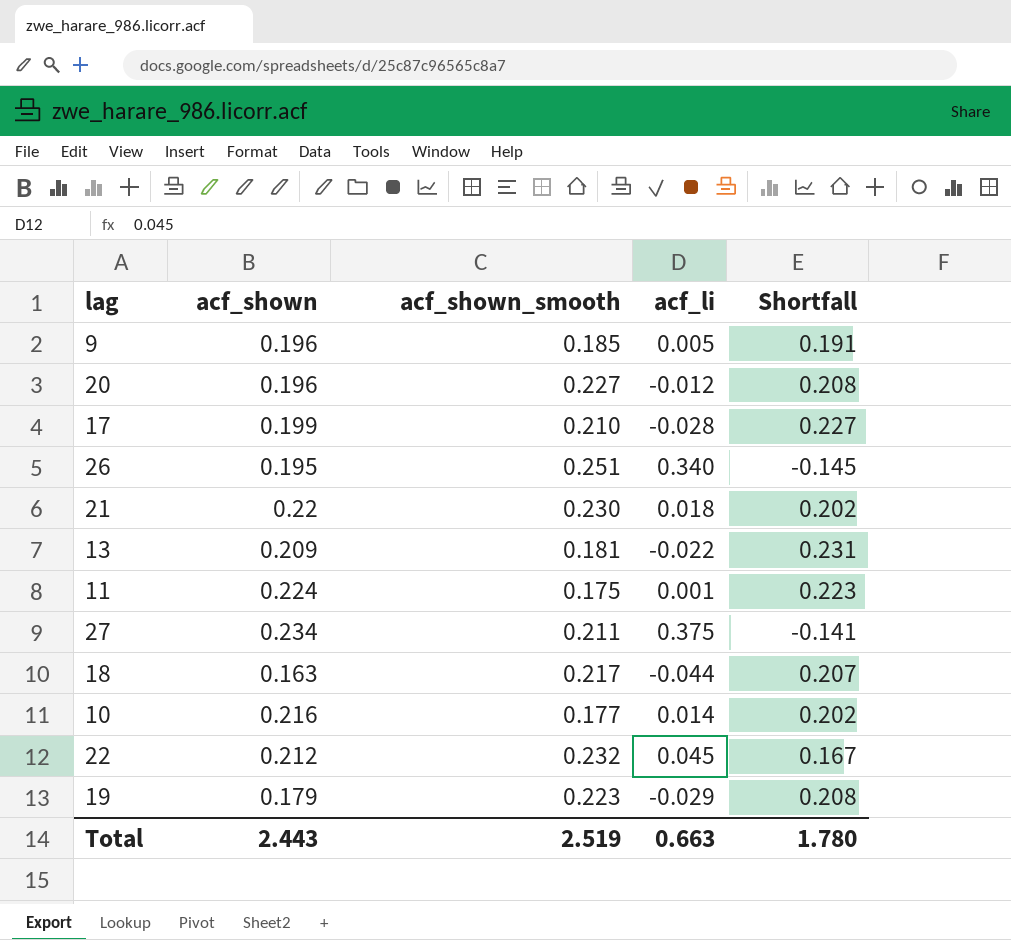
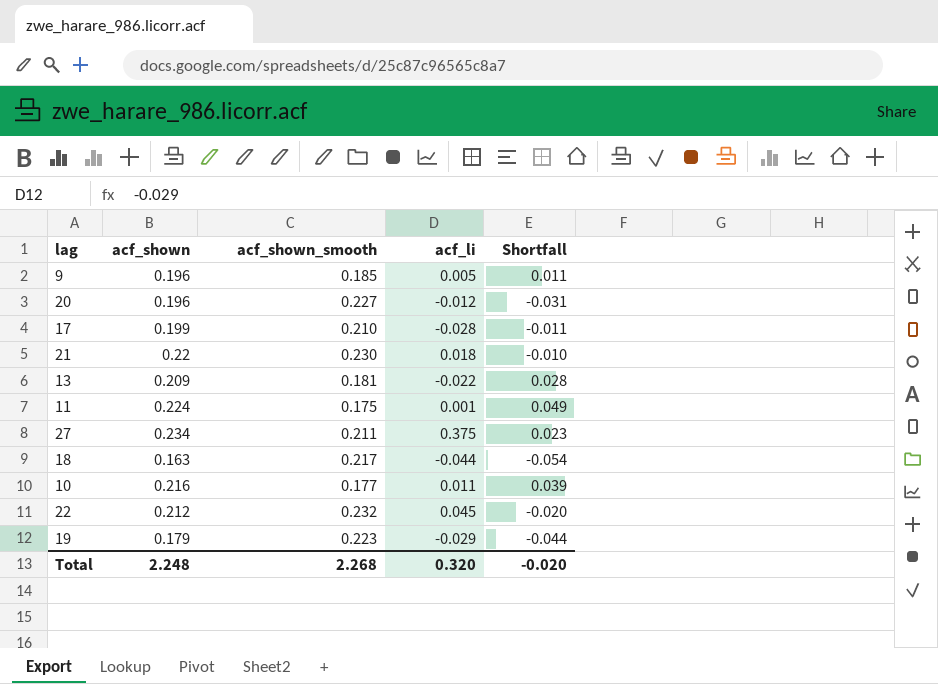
column Shortfall | formula: [acf_shown] - [acf_li] -> [acf_shown] - [acf_shown_smooth]
row 26: 0.195 | 0.251 | 0.340 | -0.145 -> none
10 | acf_li: 0.014 -> 0.011
Total | acf_shown: 2.443 -> 2.248
Total | acf_shown_smooth: 2.519 -> 2.268
Total | acf_li: 0.663 -> 0.320
Total | Shortfall: 1.780 -> -0.020

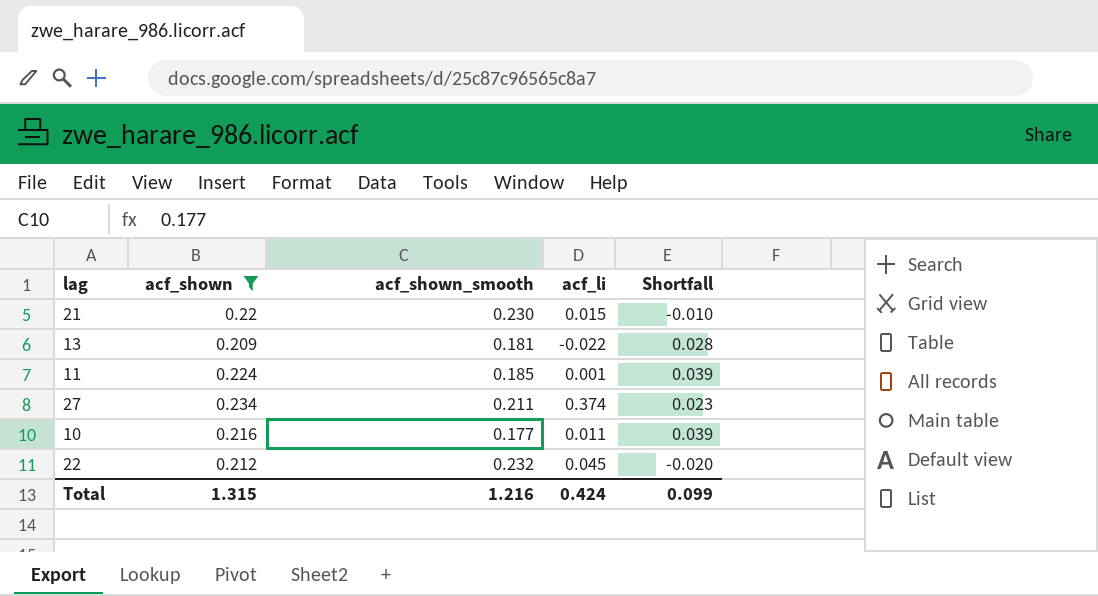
filter: none -> acf_shown >= 0.209
21 | acf_li: 0.018 -> 0.015
11 | acf_shown_smooth: 0.175 -> 0.185
11 | Shortfall: 0.049 -> 0.039
27 | acf_li: 0.375 -> 0.374
Total | acf_shown: 2.248 -> 1.315
Total | acf_shown_smooth: 2.268 -> 1.216
Total | acf_li: 0.320 -> 0.424
Total | Shortfall: -0.020 -> 0.099

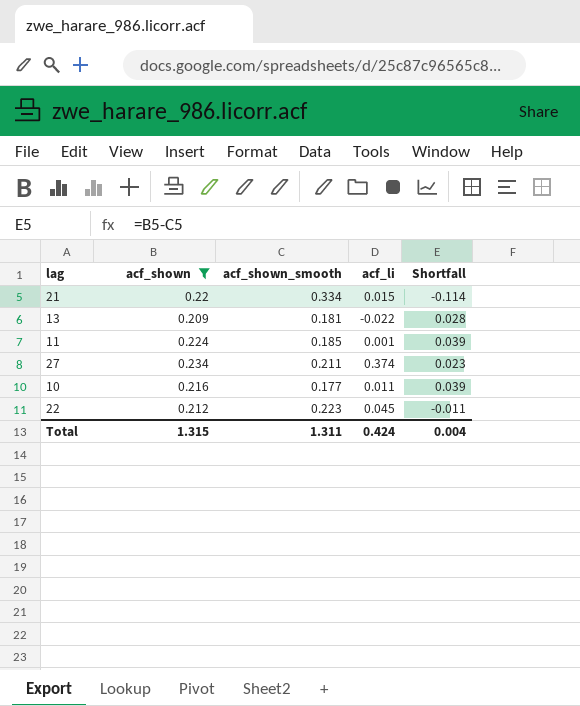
21 | acf_shown_smooth: 0.230 -> 0.334
21 | Shortfall: -0.010 -> -0.114
22 | acf_shown_smooth: 0.232 -> 0.223
22 | Shortfall: -0.020 -> -0.011
Total | acf_shown_smooth: 1.216 -> 1.311
Total | Shortfall: 0.099 -> 0.004

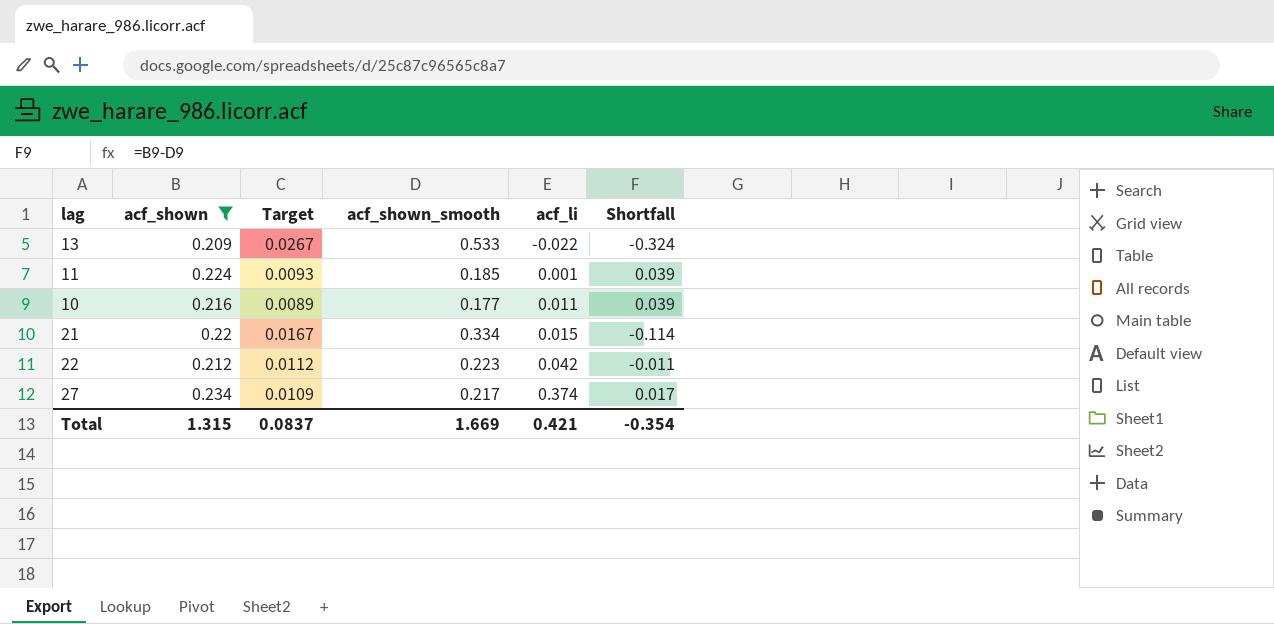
row order: none -> acf_li ascending
column Target | formula: none -> [acf_shown_smooth] * 0.05
13 | acf_shown_smooth: 0.181 -> 0.533
13 | Shortfall: 0.028 -> -0.324
22 | acf_li: 0.045 -> 0.042
27 | acf_shown_smooth: 0.211 -> 0.217
27 | Shortfall: 0.023 -> 0.017
Total | acf_shown_smooth: 1.311 -> 1.669
Total | acf_li: 0.424 -> 0.421
Total | Shortfall: 0.004 -> -0.354

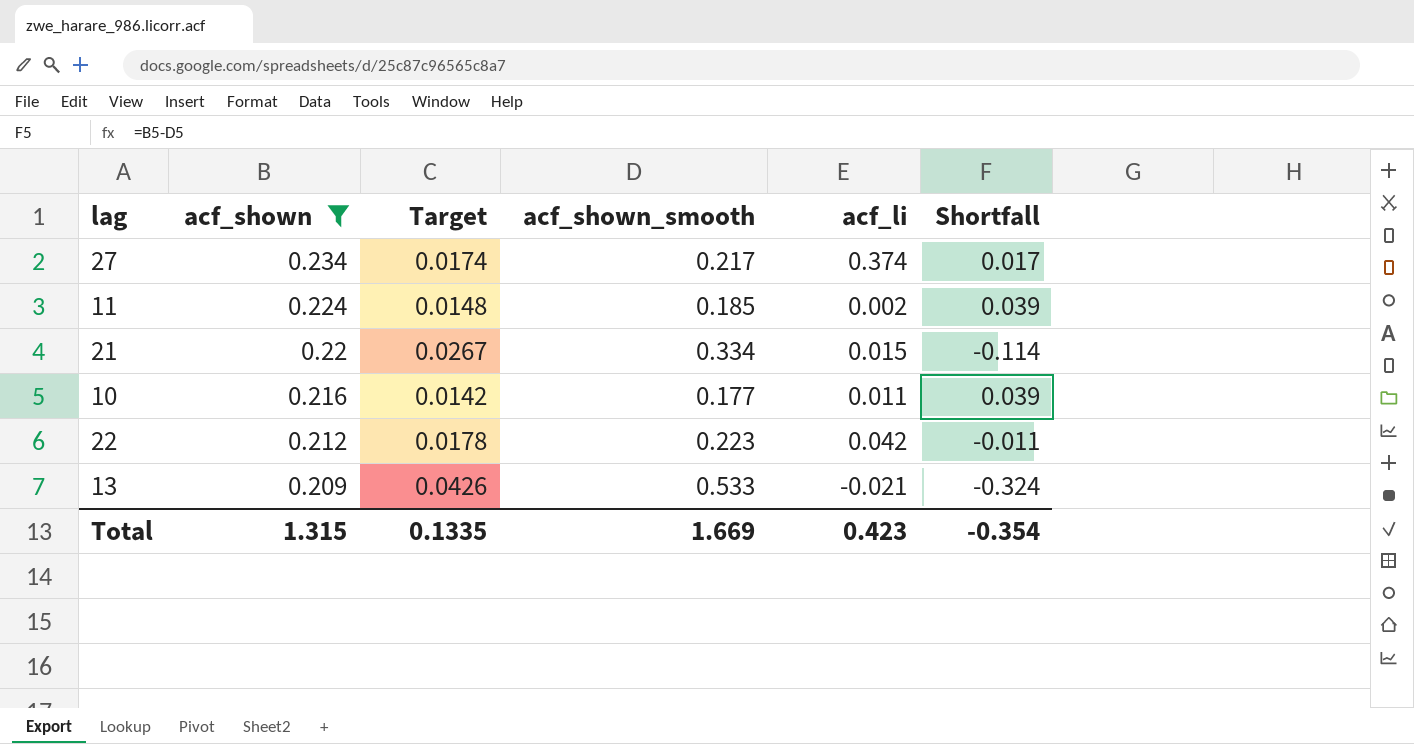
row order: acf_li ascending -> acf_shown descending
column Target | formula: [acf_shown_smooth] * 0.05 -> [acf_shown_smooth] * 0.08
11 | acf_li: 0.001 -> 0.002
13 | acf_li: -0.022 -> -0.021
Total | Target: 0.0837 -> 0.1335
Total | acf_li: 0.421 -> 0.423

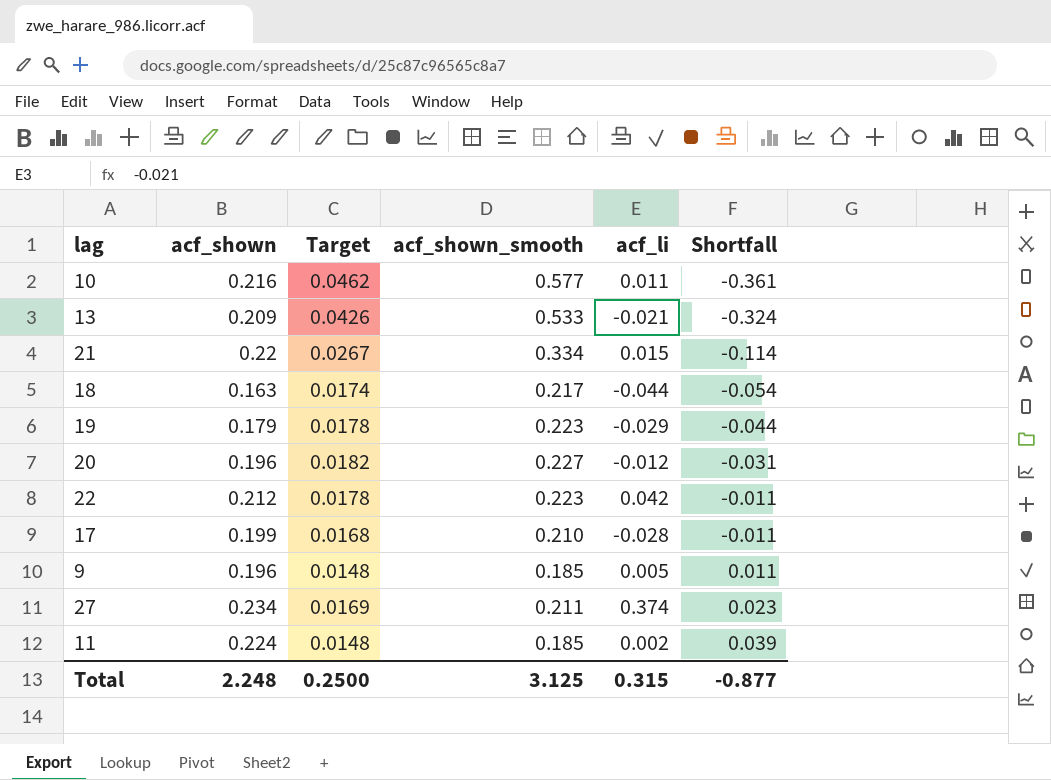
filter: acf_shown >= 0.209 -> none
row order: acf_shown descending -> Shortfall ascending
10 | Target: 0.0142 -> 0.0462
10 | acf_shown_smooth: 0.177 -> 0.577
10 | Shortfall: 0.039 -> -0.361
27 | Target: 0.0174 -> 0.0169
27 | acf_shown_smooth: 0.217 -> 0.211
27 | Shortfall: 0.017 -> 0.023
Total | acf_shown: 1.315 -> 2.248
Total | Target: 0.1335 -> 0.2500
Total | acf_shown_smooth: 1.669 -> 3.125
Total | acf_li: 0.423 -> 0.315
Total | Shortfall: -0.354 -> -0.877

